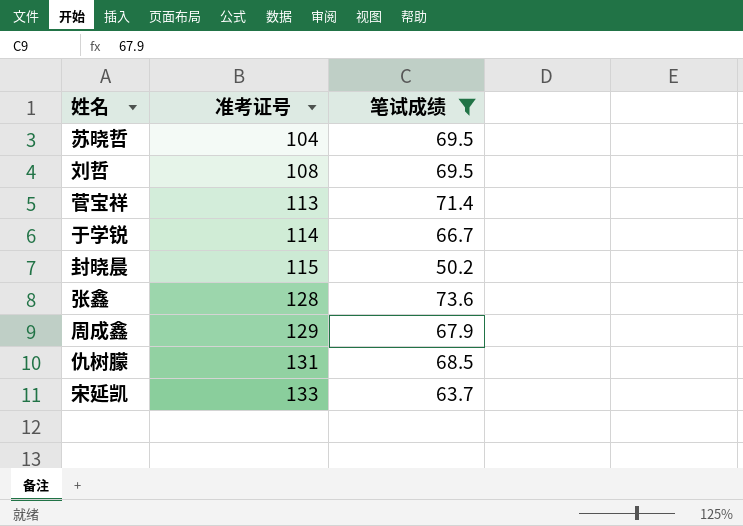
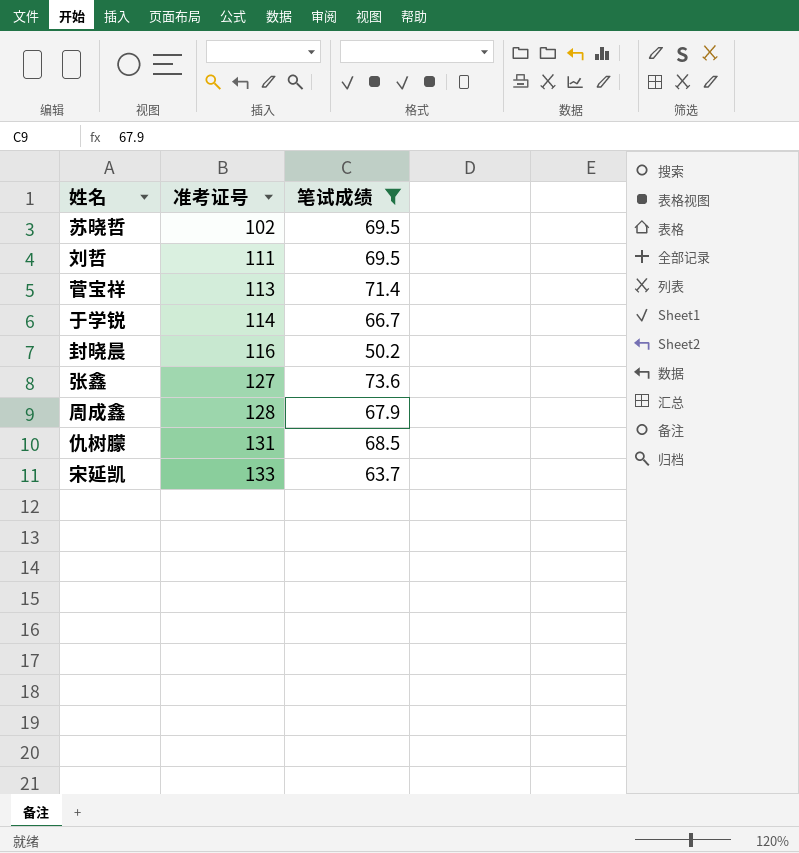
苏晓哲 | 准考证号: 104 -> 102
刘哲 | 准考证号: 108 -> 111
封晓晨 | 准考证号: 115 -> 116
张鑫 | 准考证号: 128 -> 127
周成鑫 | 准考证号: 129 -> 128

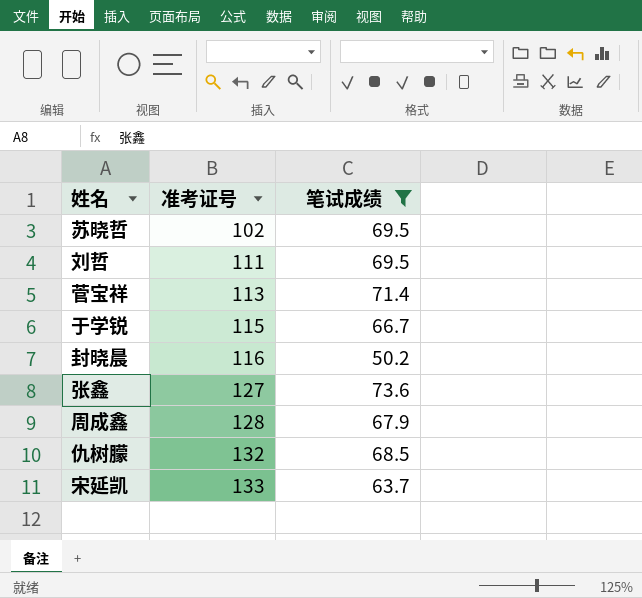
于学锐 | 准考证号: 114 -> 115
仇树朦 | 准考证号: 131 -> 132

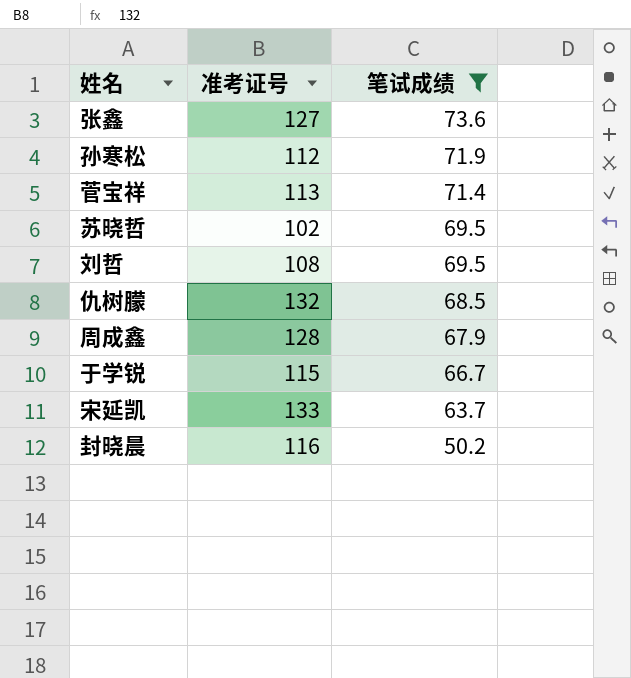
row order: 准考证号 ascending -> 笔试成绩 descending
row 孙寒松: none -> 112 | 71.9
刘哲 | 准考证号: 111 -> 108

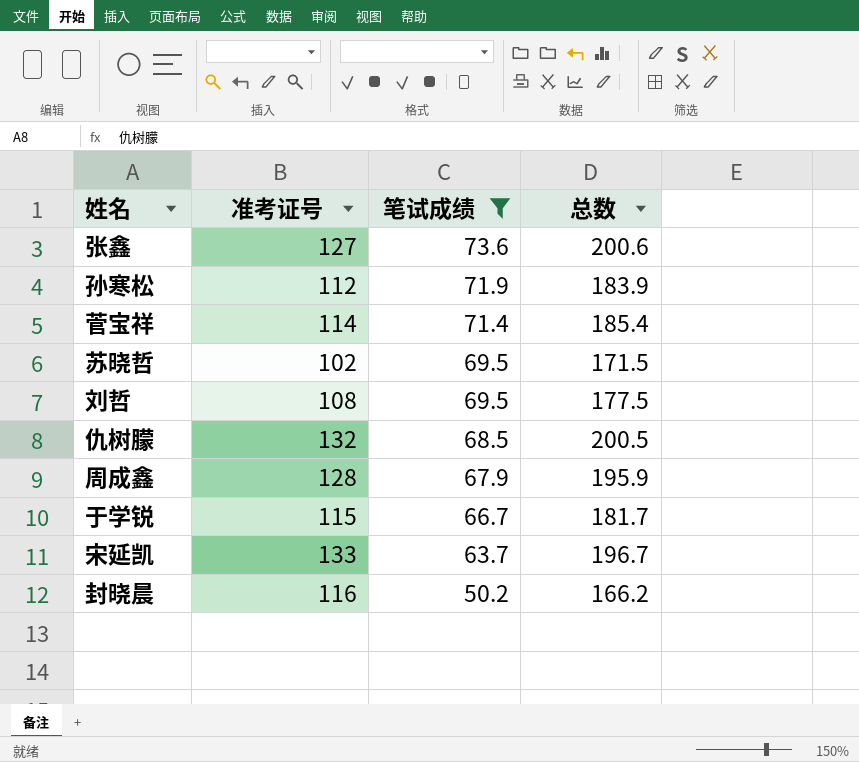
column 总数 | formula: none -> [准考证号] + [笔试成绩]
菅宝祥 | 准考证号: 113 -> 114

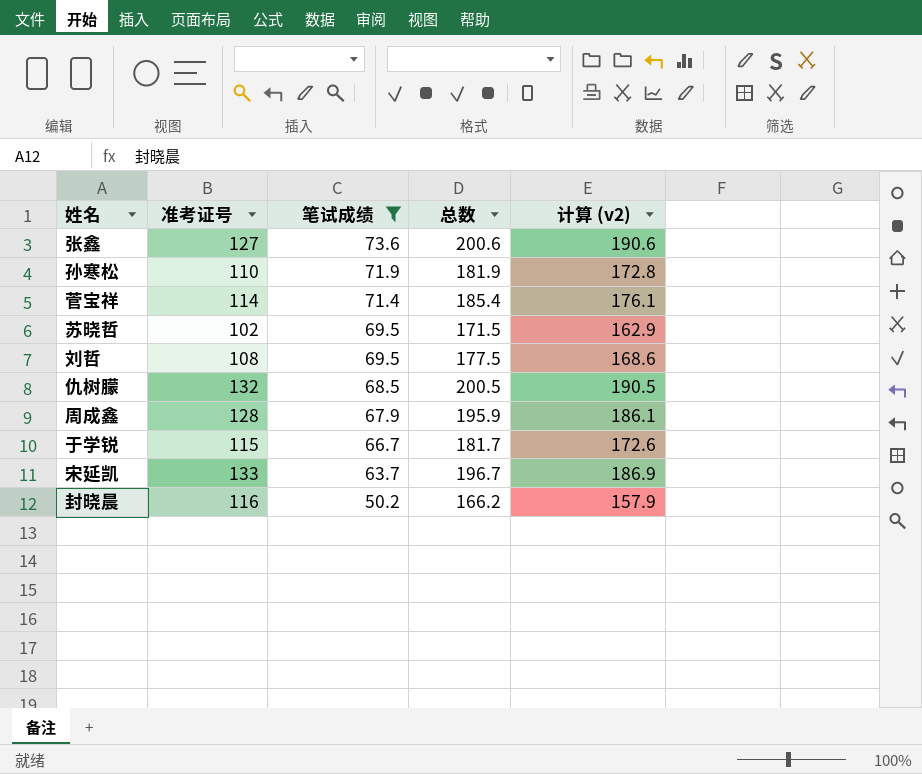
column 计算 (v2) | formula: none -> [总数] * 0.95
孙寒松 | 准考证号: 112 -> 110
孙寒松 | 总数: 183.9 -> 181.9

